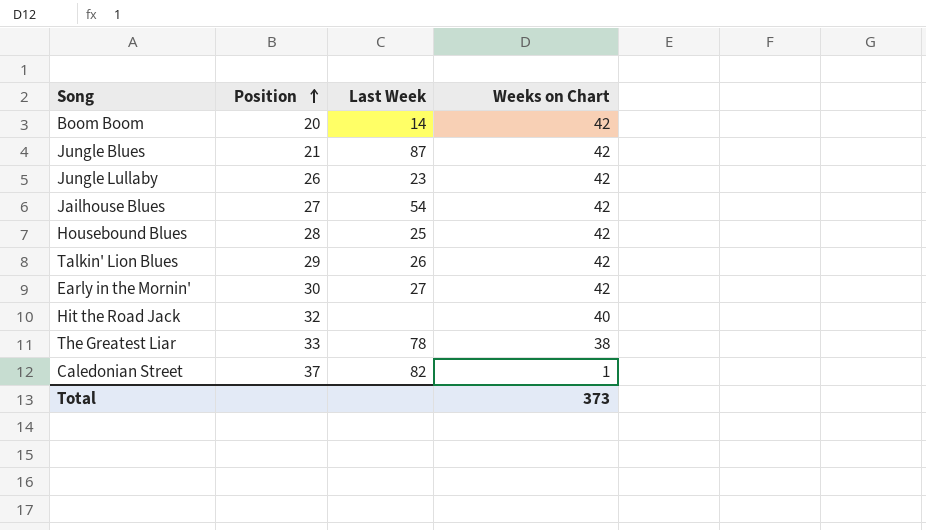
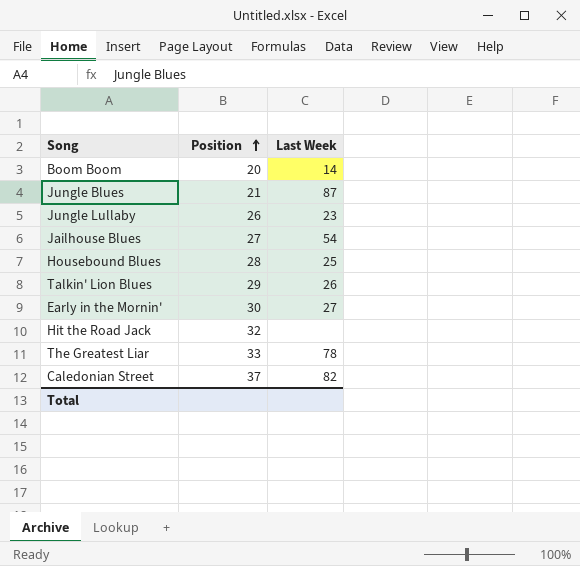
column Weeks on Chart | position: 4 -> none

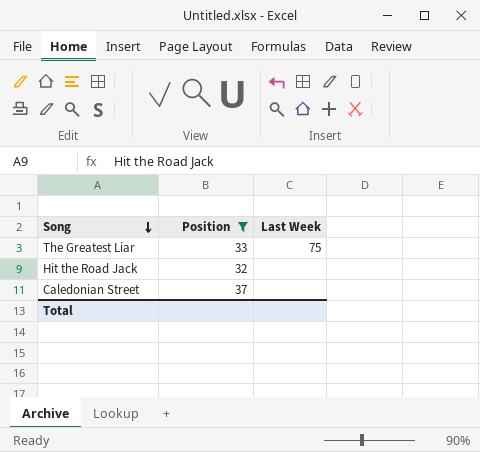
filter: none -> Position >= 32
row order: Position ascending -> Song descending
The Greatest Liar | Last Week: 78 -> 75
Caledonian Street | Last Week: 82 -> none

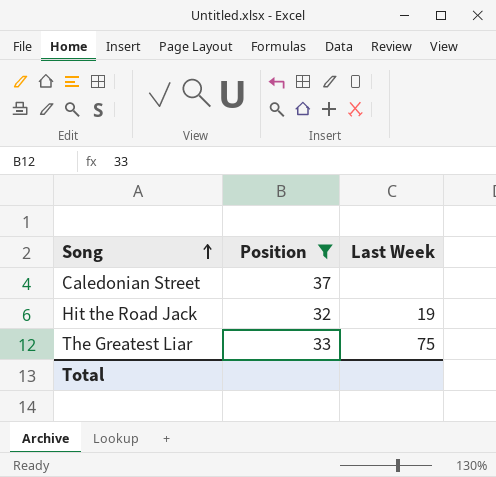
row order: Song descending -> Song ascending
Hit the Road Jack | Last Week: none -> 19

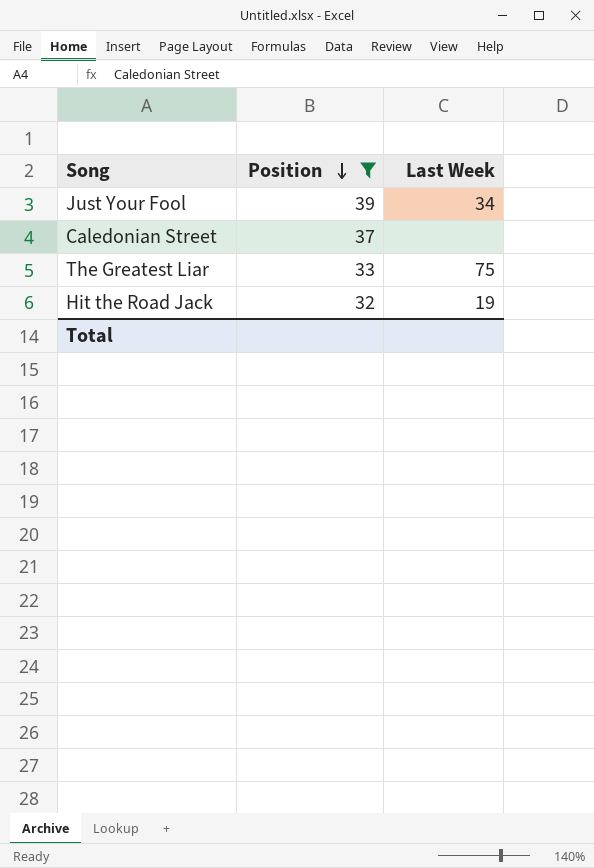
row order: Song ascending -> Position descending
row Just Your Fool: none -> 39 | 34

